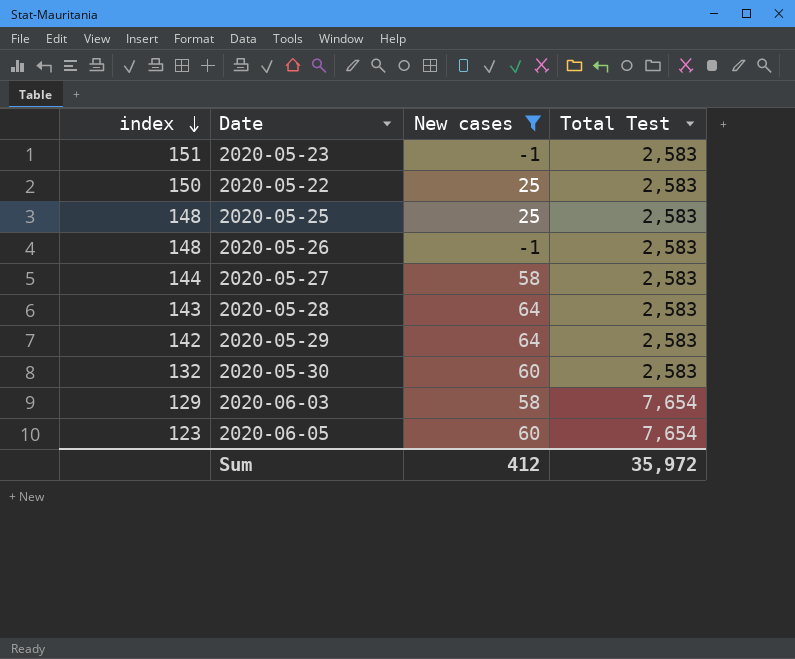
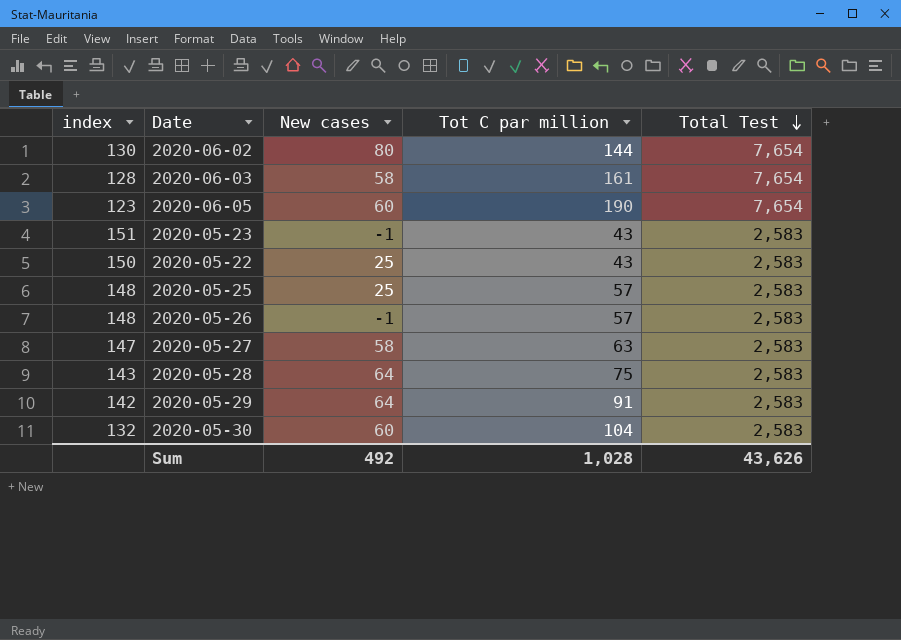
filter: New cases != 80 -> none
row order: index descending -> Total Test descending
column Tot C par million | position: none -> 4
2020-06-03 | index: 129 -> 128
2020-05-27 | index: 144 -> 147
Sum | New cases: 412 -> 492
Sum | Total Test: 35,972 -> 43,626

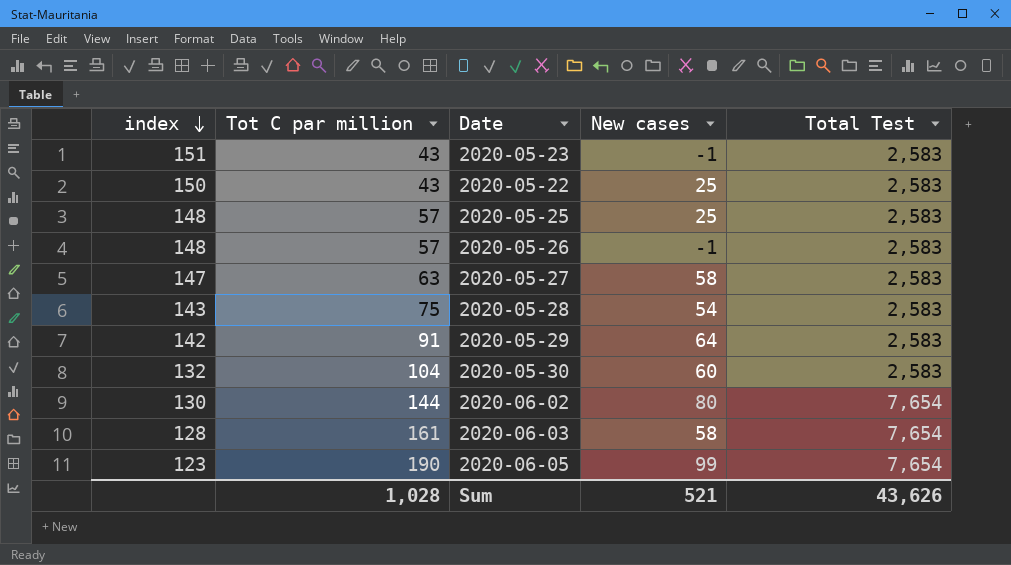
row order: Total Test descending -> index descending
column Tot C par million | position: 4 -> 2
2020-05-28 | New cases: 64 -> 54
2020-06-05 | New cases: 60 -> 99
Sum | New cases: 492 -> 521

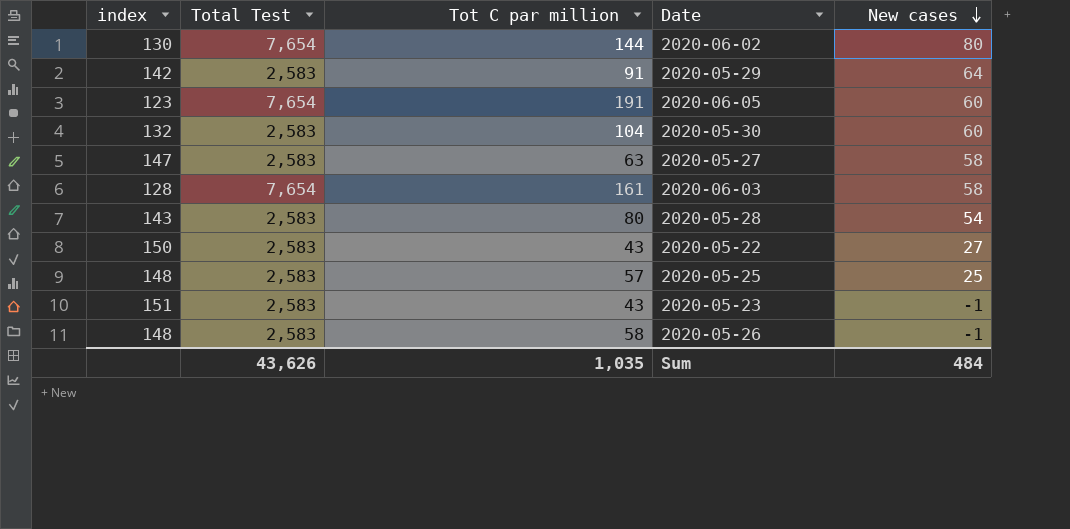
row order: index descending -> New cases descending
column Total Test | position: 5 -> 2
2020-06-05 | Tot C par million: 190 -> 191
2020-06-05 | New cases: 99 -> 60
2020-05-28 | Tot C par million: 75 -> 80
2020-05-22 | New cases: 25 -> 27
2020-05-26 | Tot C par million: 57 -> 58
Sum | Tot C par million: 1,028 -> 1,035
Sum | New cases: 521 -> 484

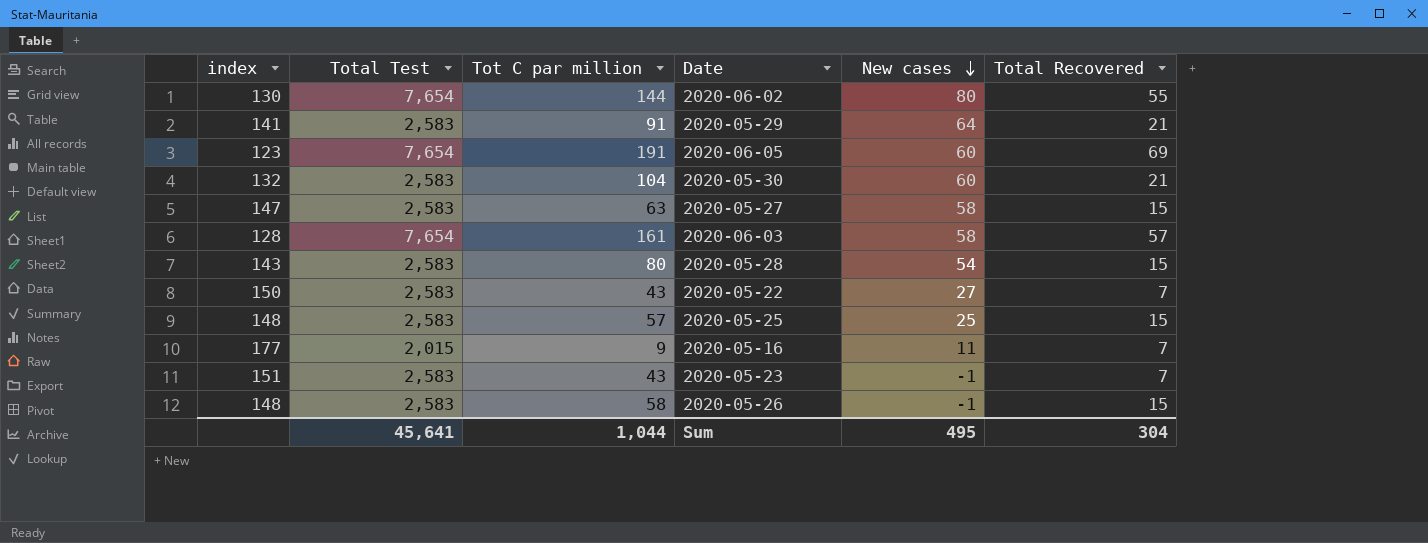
column Total Recovered | position: none -> 6
2020-05-29 | index: 142 -> 141
row 2020-05-16: none -> 177 | 2,015 | 9 | 11 | 7
Sum | Total Test: 43,626 -> 45,641
Sum | Tot C par million: 1,035 -> 1,044
Sum | New cases: 484 -> 495

